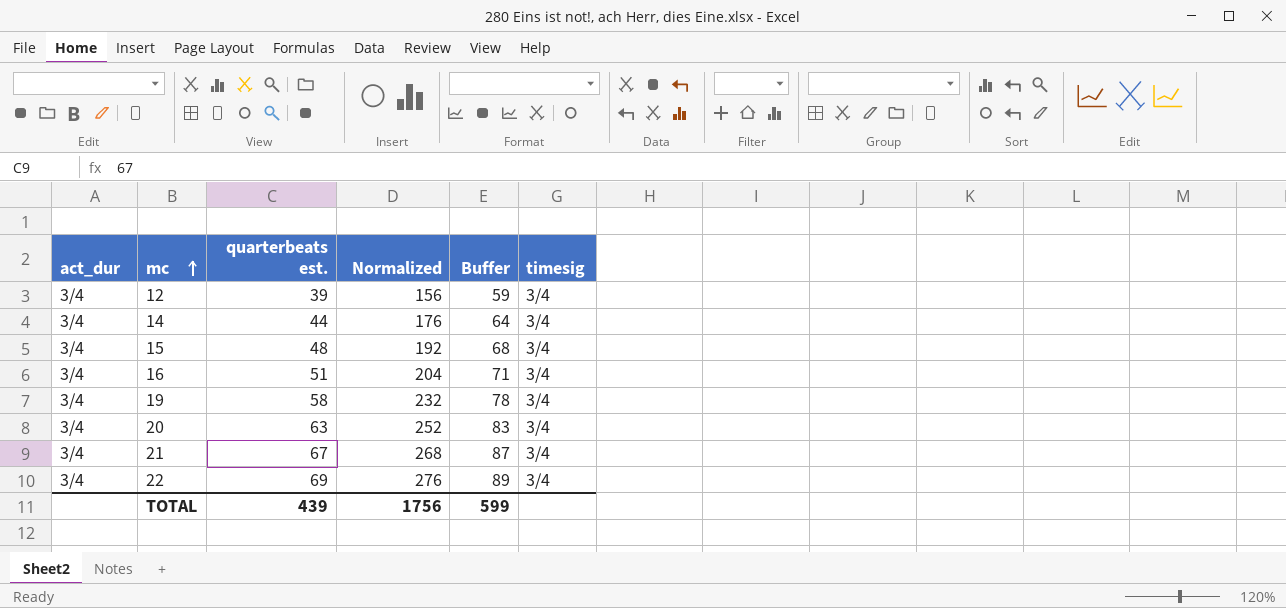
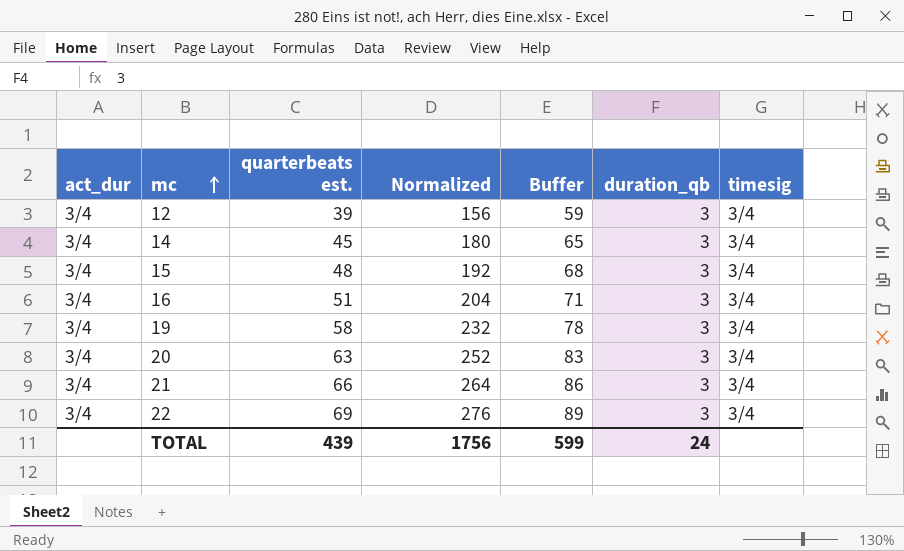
column duration_qb | position: none -> 6
14 | quarterbeats est.: 44 -> 45
14 | Normalized: 176 -> 180
14 | Buffer: 64 -> 65
21 | quarterbeats est.: 67 -> 66
21 | Normalized: 268 -> 264
21 | Buffer: 87 -> 86

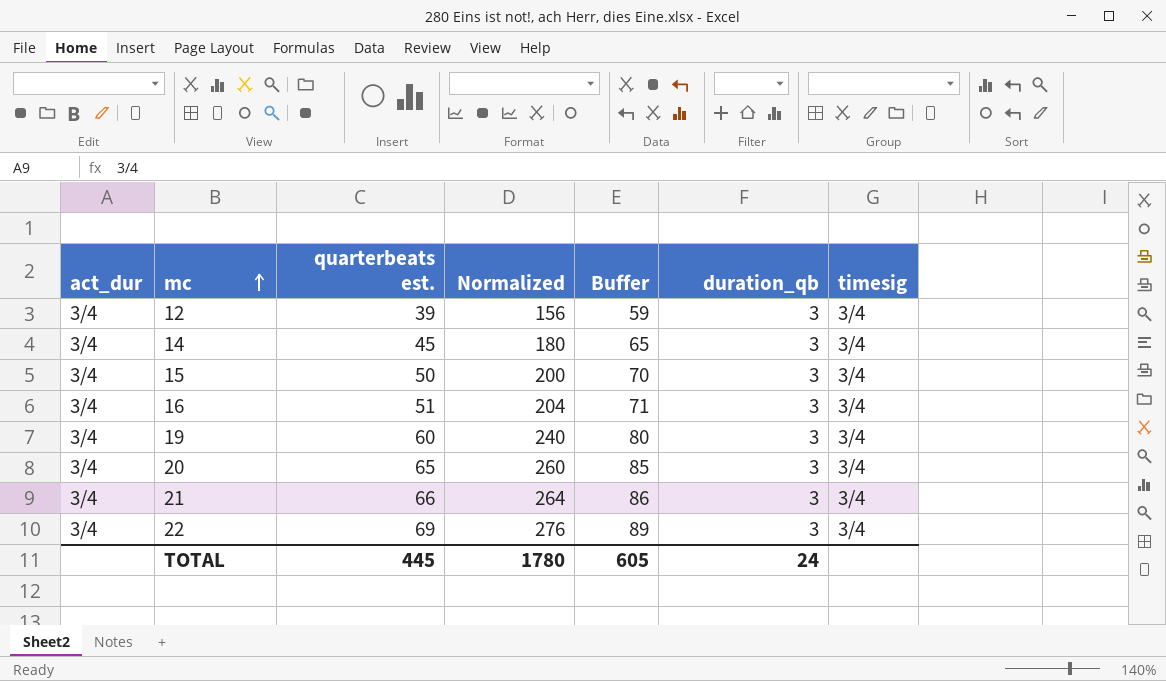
15 | quarterbeats est.: 48 -> 50
15 | Normalized: 192 -> 200
15 | Buffer: 68 -> 70
19 | quarterbeats est.: 58 -> 60
19 | Normalized: 232 -> 240
19 | Buffer: 78 -> 80
20 | quarterbeats est.: 63 -> 65
20 | Normalized: 252 -> 260
20 | Buffer: 83 -> 85
TOTAL | quarterbeats est.: 439 -> 445
TOTAL | Normalized: 1756 -> 1780
TOTAL | Buffer: 599 -> 605

